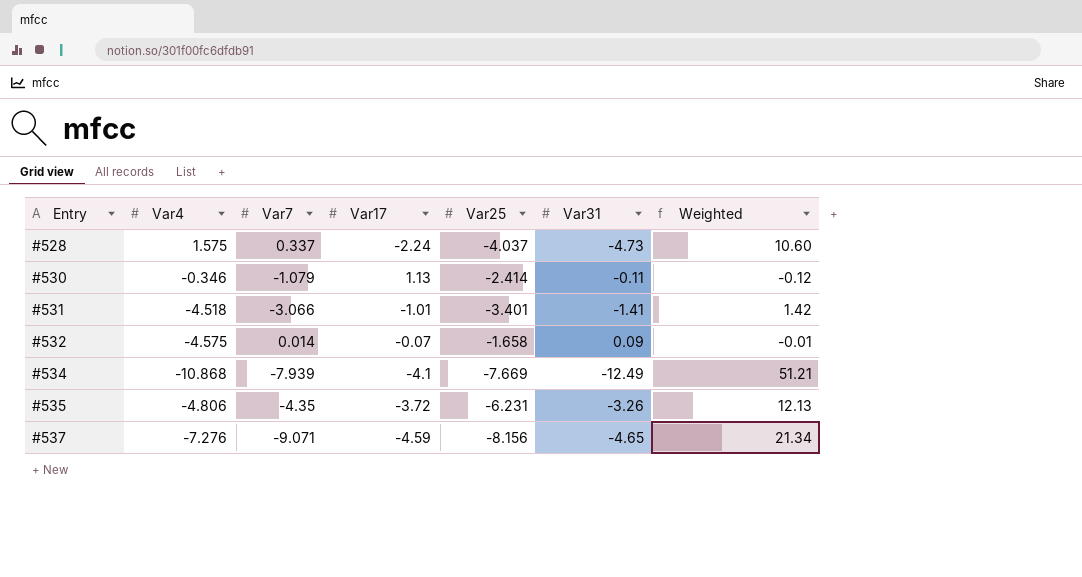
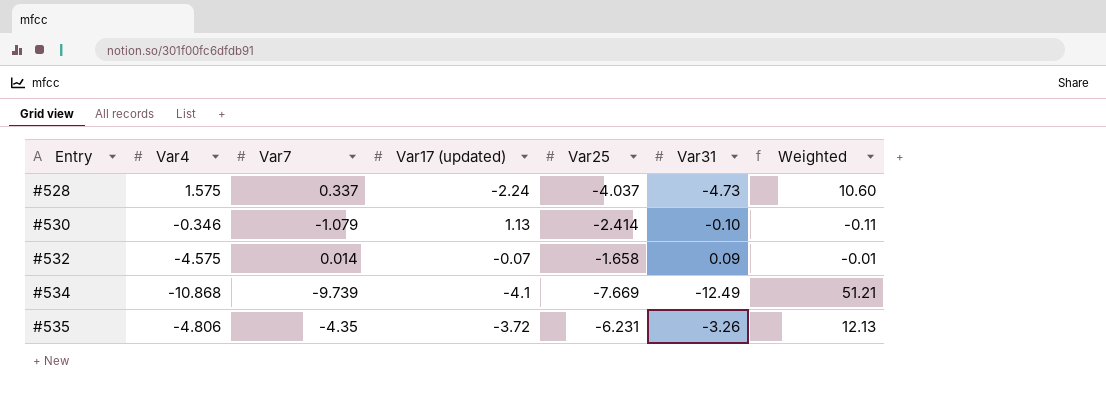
column name: Var17 -> Var17 (updated)
row #531: -4.518 | -3.066 | -1.01 | -3.401 | -1.41 | 1.42 -> none
row #537: -7.276 | -9.071 | -4.59 | -8.156 | -4.65 | 21.34 -> none
#530 | Var31: -0.11 -> -0.10
#530 | Weighted: -0.12 -> -0.11
#534 | Var7: -7.939 -> -9.739

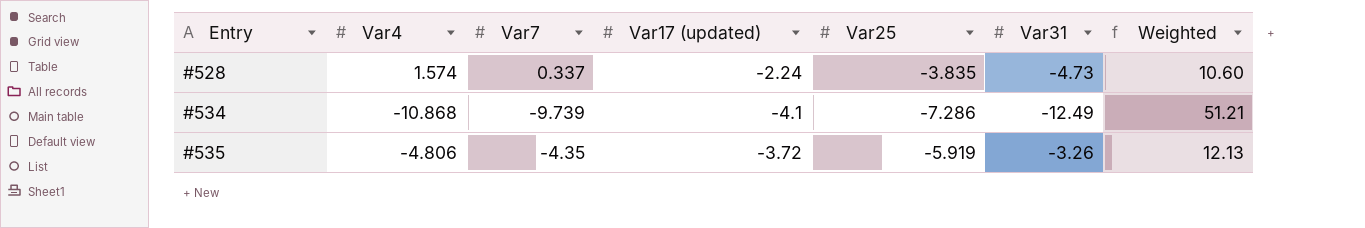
row #530: -0.346 | -1.079 | 1.13 | -2.414 | -0.10 | -0.11 -> none
row #532: -4.575 | 0.014 | -0.07 | -1.658 | 0.09 | -0.01 -> none
#528 | Var4: 1.575 -> 1.574
#528 | Var25: -4.037 -> -3.835
#534 | Var25: -7.669 -> -7.286
#535 | Var25: -6.231 -> -5.919

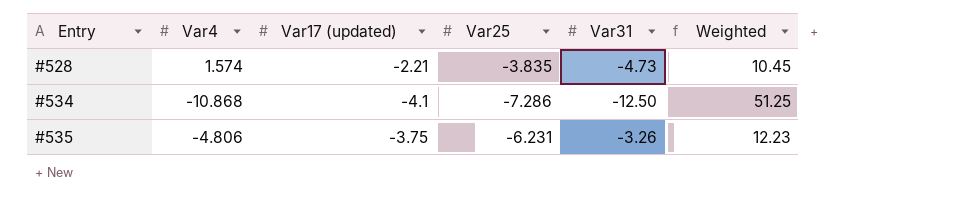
column Var7 | position: 3 -> none
#528 | Var17 (updated): -2.24 -> -2.21
#528 | Weighted: 10.60 -> 10.45
#534 | Var31: -12.49 -> -12.50
#534 | Weighted: 51.21 -> 51.25
#535 | Var17 (updated): -3.72 -> -3.75
#535 | Var25: -5.919 -> -6.231
#535 | Weighted: 12.13 -> 12.23

